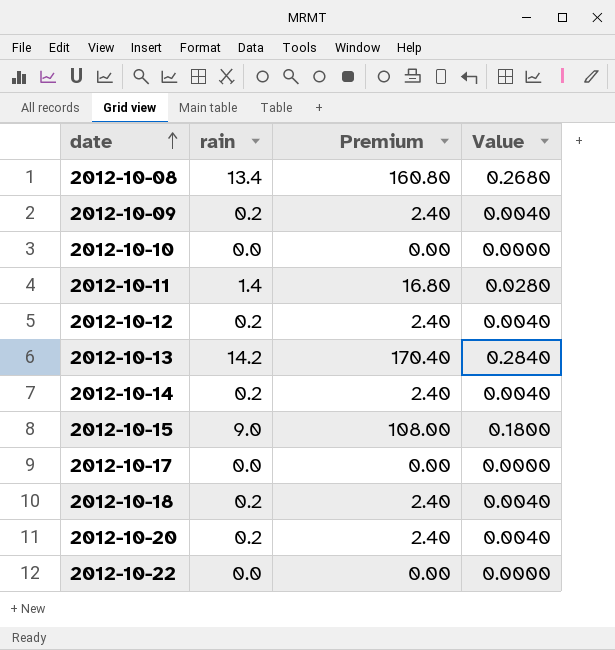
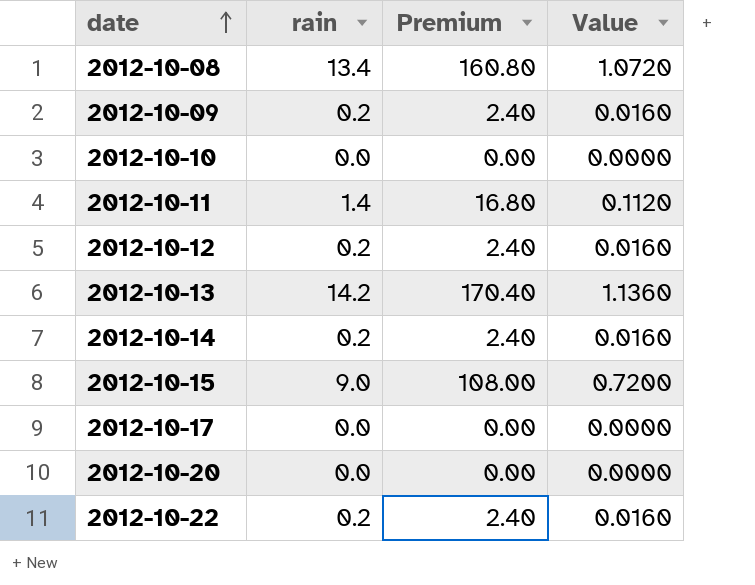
column Value | formula: [rain] * 0.02 -> [rain] * 0.08
row 2012-10-18: 0.2 | 2.40 | 0.0040 -> none
2012-10-20 | rain: 0.2 -> 0.0
2012-10-20 | Premium: 2.40 -> 0.00
2012-10-22 | rain: 0.0 -> 0.2
2012-10-22 | Premium: 0.00 -> 2.40

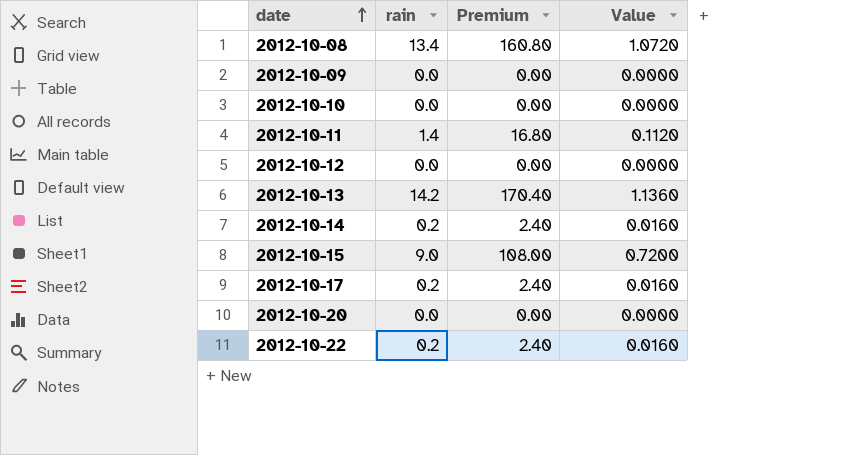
2012-10-09 | rain: 0.2 -> 0.0
2012-10-09 | Premium: 2.40 -> 0.00
2012-10-09 | Value: 0.0160 -> 0.0000
2012-10-12 | rain: 0.2 -> 0.0
2012-10-12 | Premium: 2.40 -> 0.00
2012-10-12 | Value: 0.0160 -> 0.0000
2012-10-17 | rain: 0.0 -> 0.2
2012-10-17 | Premium: 0.00 -> 2.40
2012-10-17 | Value: 0.0000 -> 0.0160

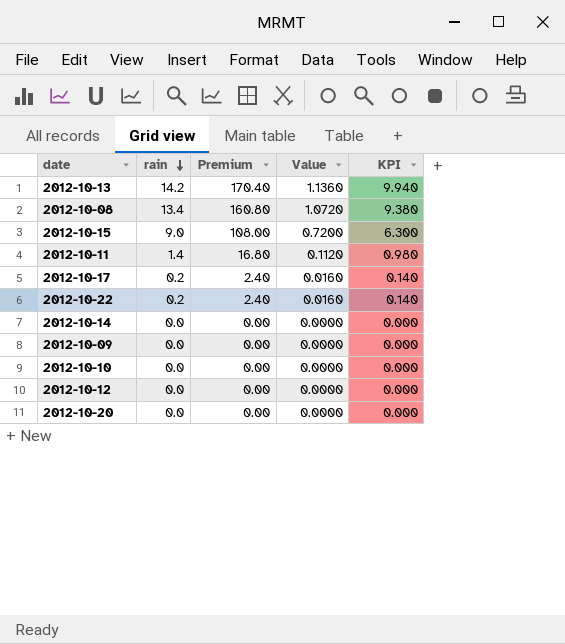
row order: date ascending -> rain descending
column KPI | formula: none -> [rain] * 0.7
2012-10-14 | rain: 0.2 -> 0.0
2012-10-14 | Premium: 2.40 -> 0.00
2012-10-14 | Value: 0.0160 -> 0.0000

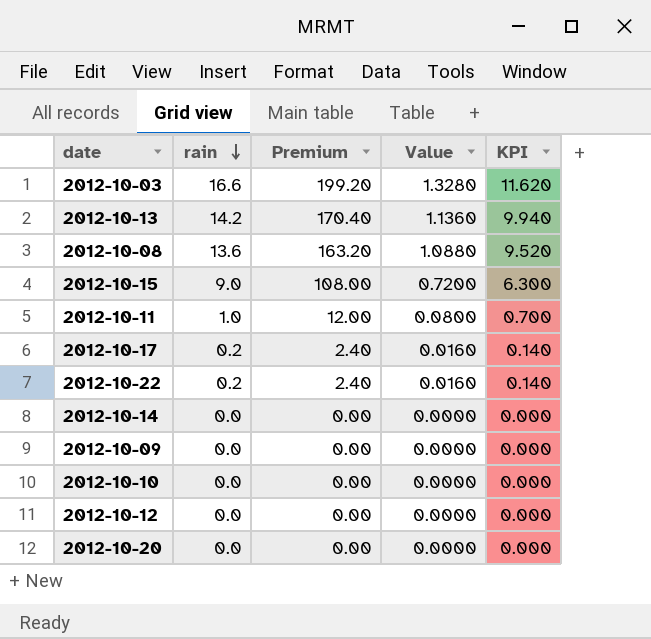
row 2012-10-03: none -> 16.6 | 199.20 | 1.3280 | 11.620
2012-10-08 | rain: 13.4 -> 13.6
2012-10-08 | Premium: 160.80 -> 163.20
2012-10-08 | Value: 1.0720 -> 1.0880
2012-10-08 | KPI: 9.380 -> 9.520
2012-10-11 | rain: 1.4 -> 1.0
2012-10-11 | Premium: 16.80 -> 12.00
2012-10-11 | Value: 0.1120 -> 0.0800
2012-10-11 | KPI: 0.980 -> 0.700

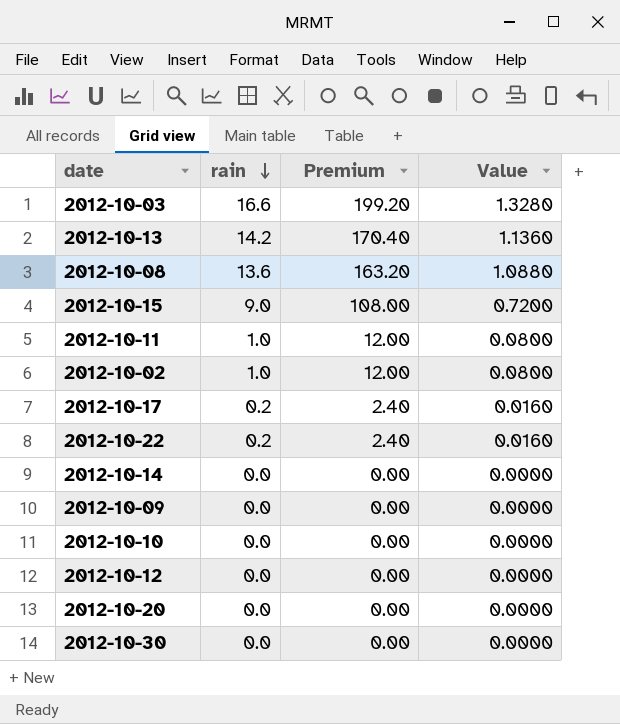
column KPI | formula: [rain] * 0.7 -> none
row 2012-10-02: none -> 1.0 | 12.00 | 0.0800
row 2012-10-30: none -> 0.0 | 0.00 | 0.0000

